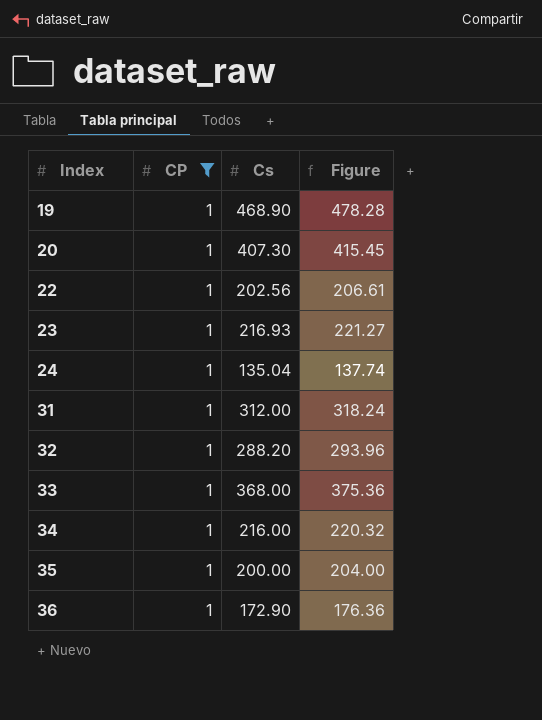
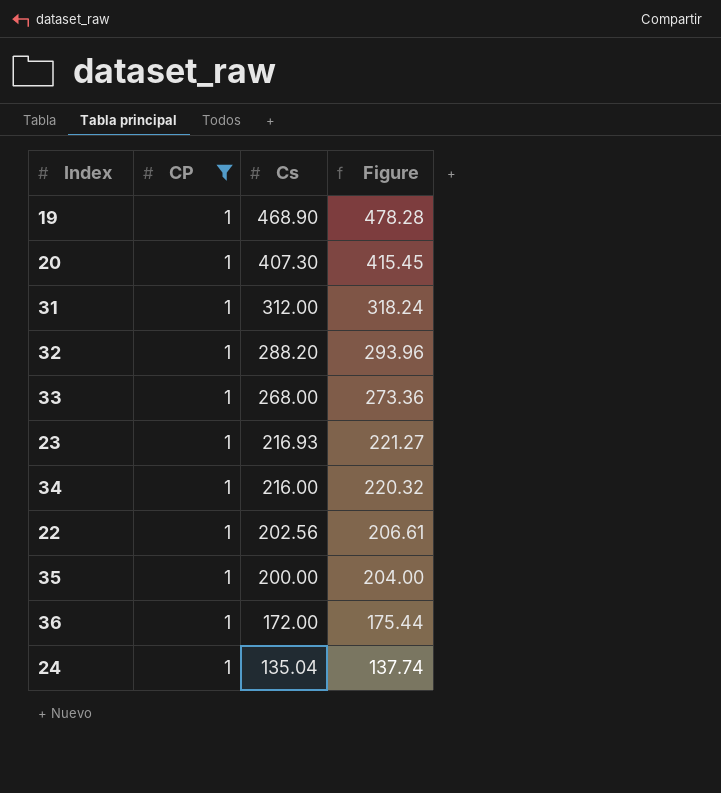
row order: Index ascending -> Cs descending
33 | Cs: 368.00 -> 268.00
33 | Figure: 375.36 -> 273.36
36 | Cs: 172.90 -> 172.00
36 | Figure: 176.36 -> 175.44

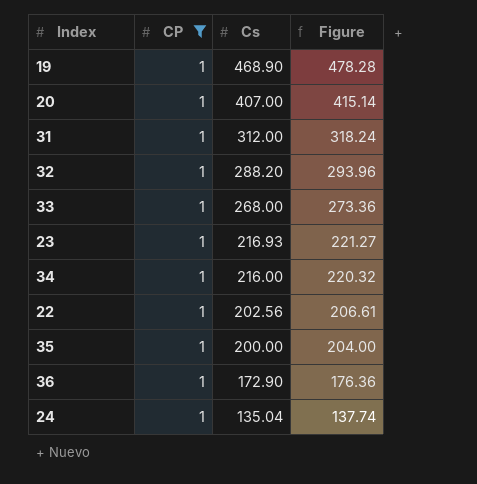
20 | Cs: 407.30 -> 407.00
20 | Figure: 415.45 -> 415.14
36 | Cs: 172.00 -> 172.90
36 | Figure: 175.44 -> 176.36

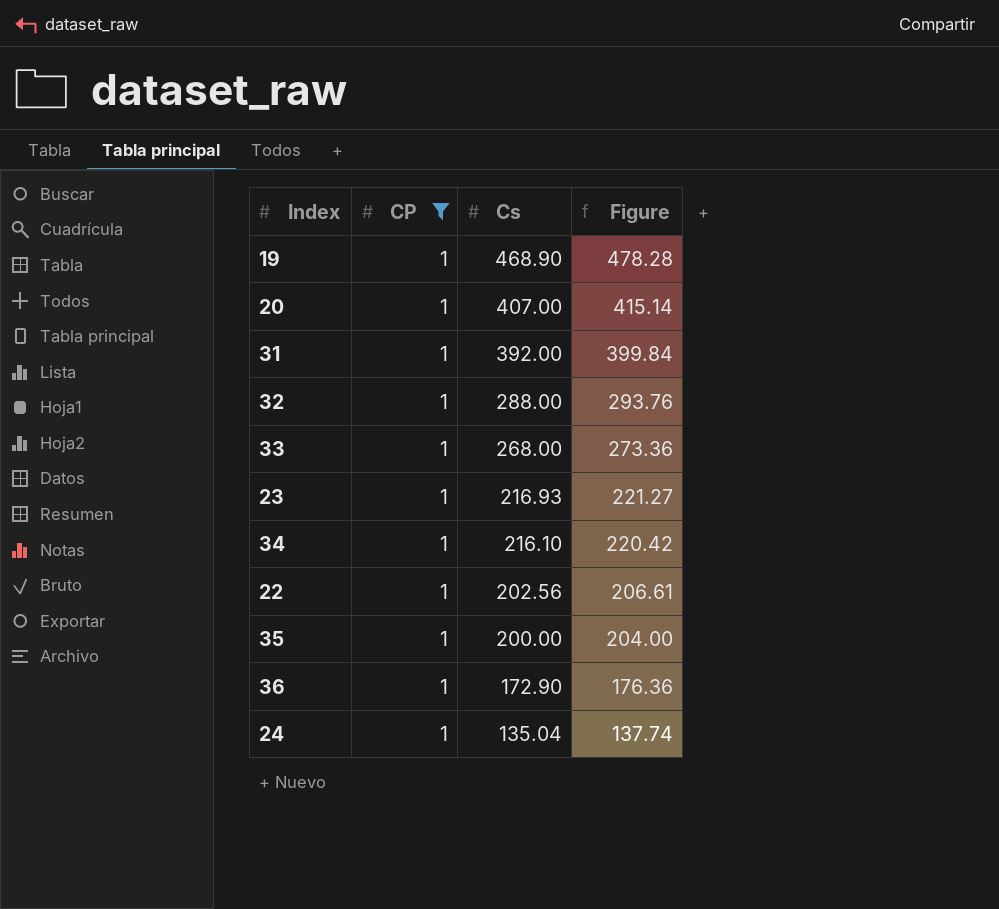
31 | Cs: 312.00 -> 392.00
31 | Figure: 318.24 -> 399.84
32 | Cs: 288.20 -> 288.00
32 | Figure: 293.96 -> 293.76
34 | Cs: 216.00 -> 216.10
34 | Figure: 220.32 -> 220.42

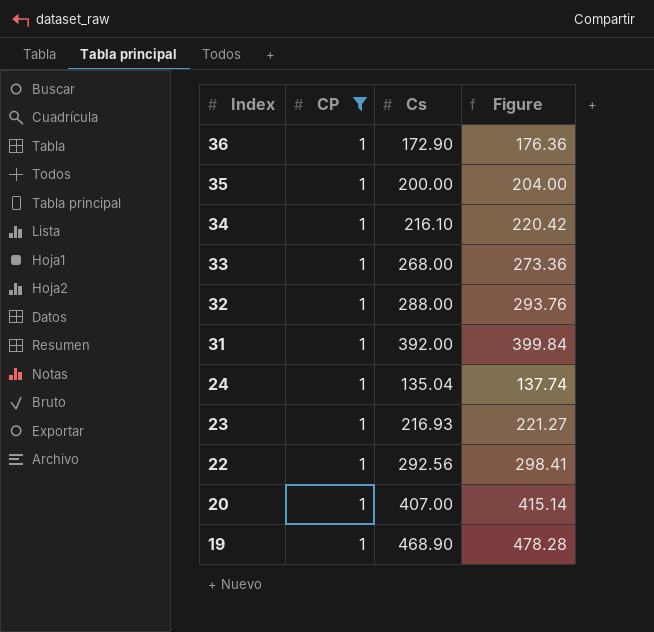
row order: Cs descending -> Index descending
22 | Cs: 202.56 -> 292.56
22 | Figure: 206.61 -> 298.41

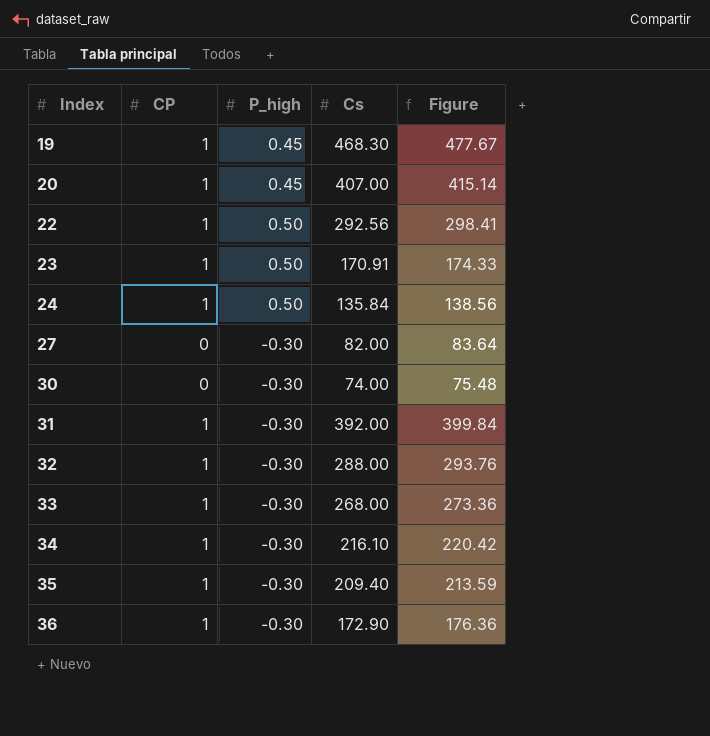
filter: CP = 1 -> none
row order: Index descending -> Index ascending
column P_high | position: none -> 3
19 | Cs: 468.90 -> 468.30
19 | Figure: 478.28 -> 477.67
23 | Cs: 216.93 -> 170.91
23 | Figure: 221.27 -> 174.33
24 | Cs: 135.04 -> 135.84
24 | Figure: 137.74 -> 138.56
35 | Cs: 200.00 -> 209.40
35 | Figure: 204.00 -> 213.59

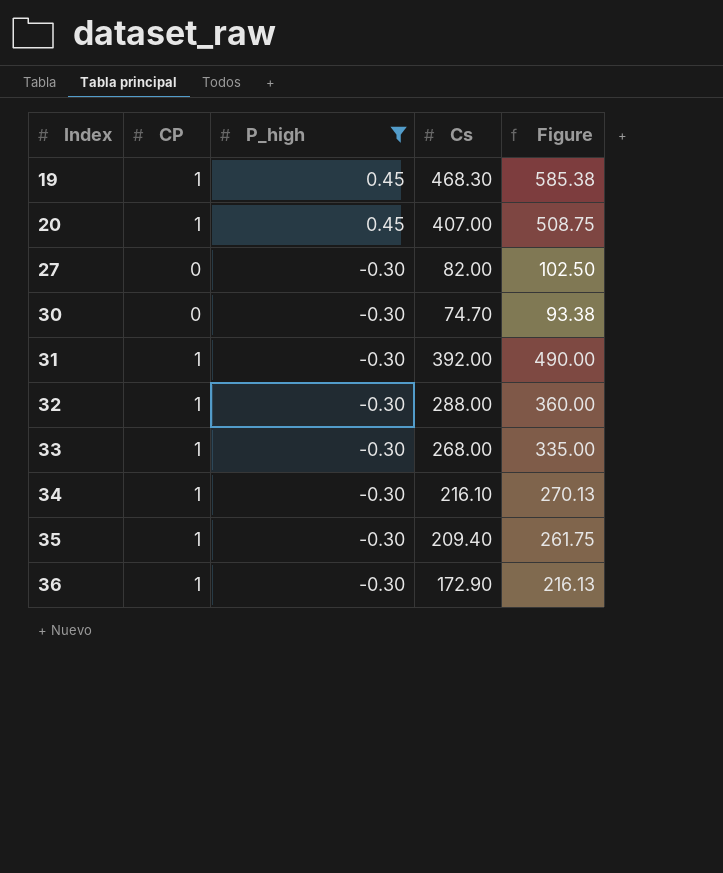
filter: none -> P_high != 0.50
column Figure | formula: [Cs] * 1.02 -> [Cs] * 1.25
30 | Cs: 74.00 -> 74.70

